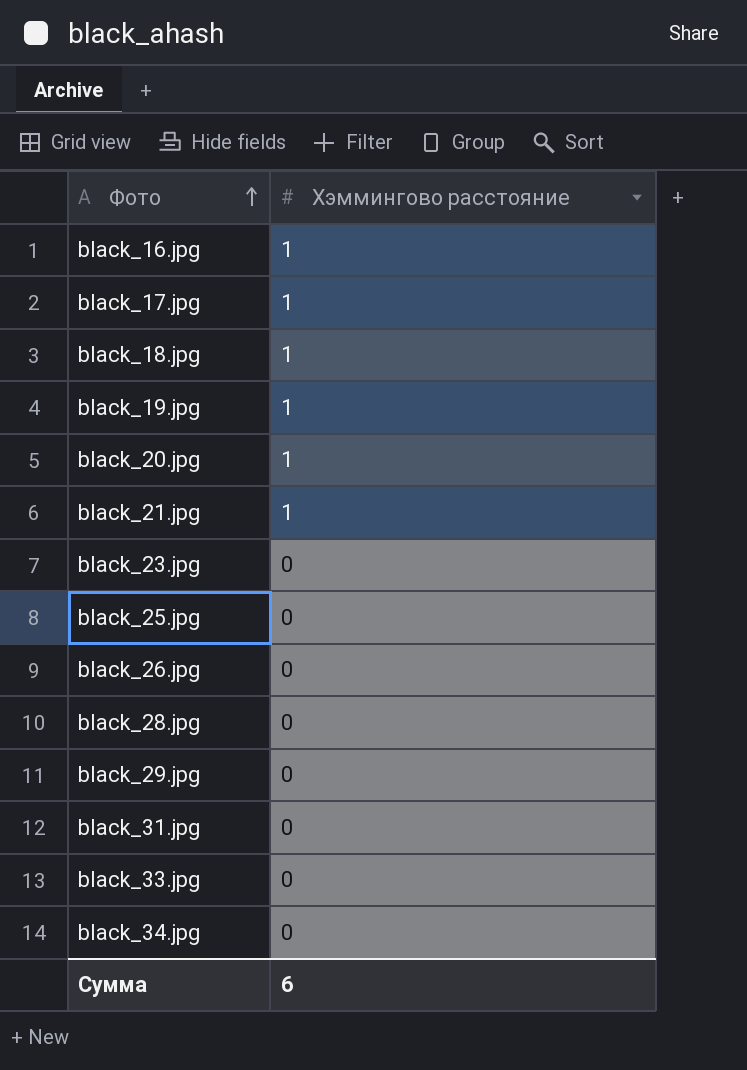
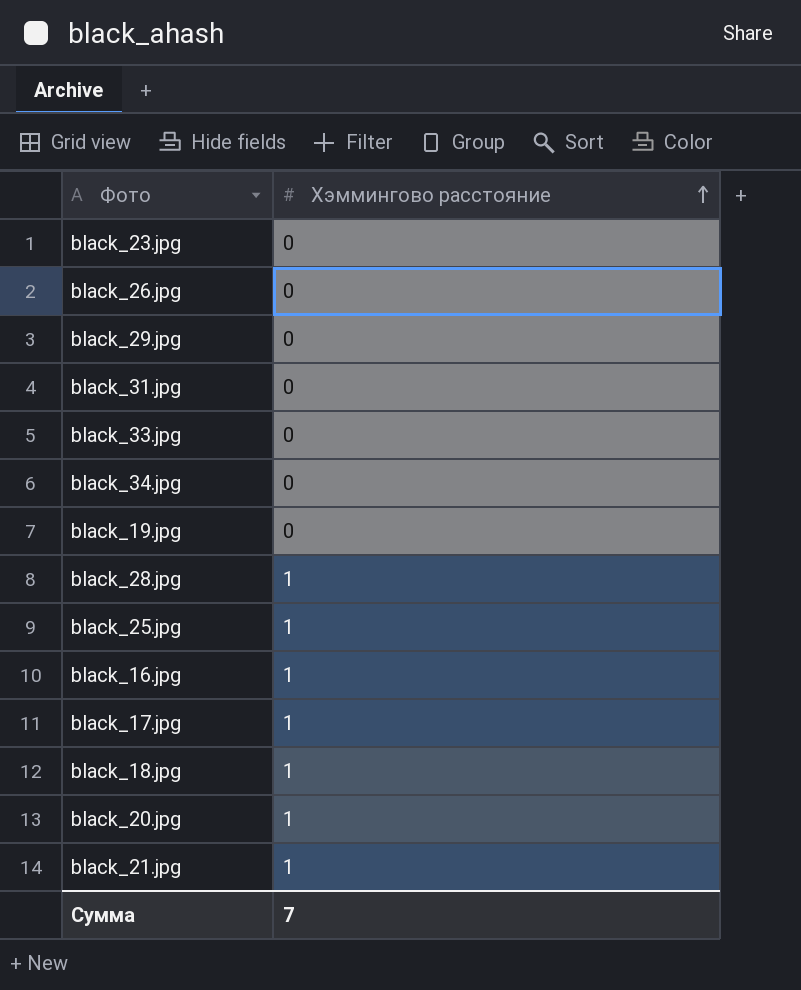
row order: Фото ascending -> Хэммингово расстояние ascending
black_19.jpg | Хэммингово расстояние: 1 -> 0
black_28.jpg | Хэммингово расстояние: 0 -> 1
black_25.jpg | Хэммингово расстояние: 0 -> 1
Сумма | Хэммингово расстояние: 6 -> 7

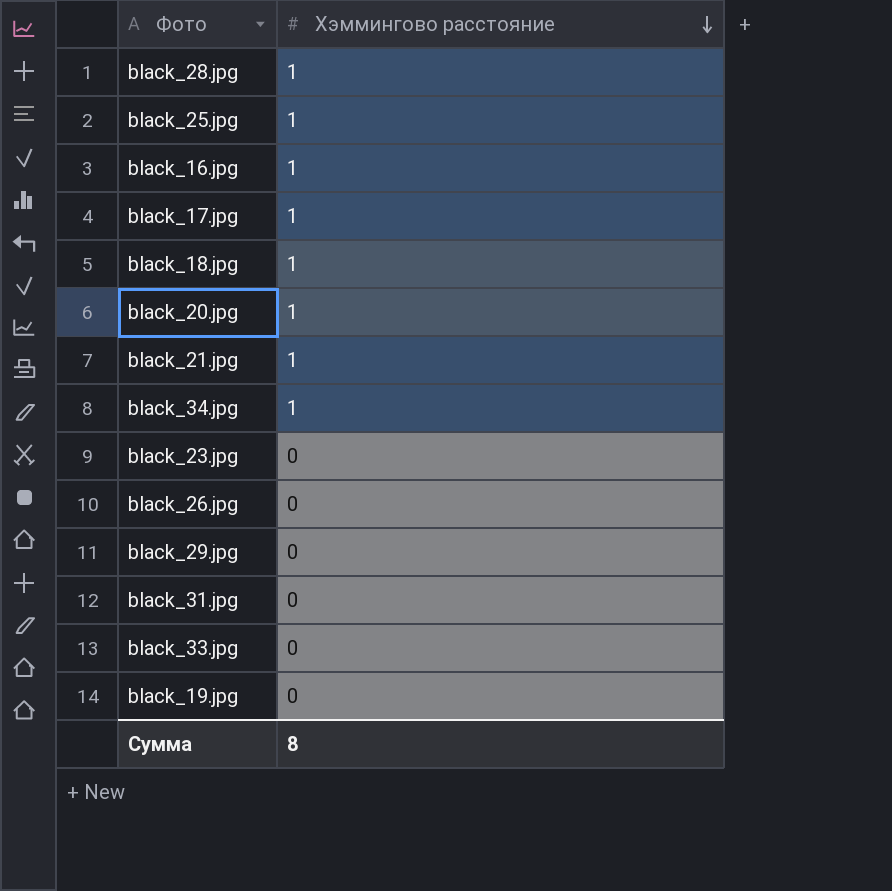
row order: Хэммингово расстояние ascending -> Хэммингово расстояние descending
black_34.jpg | Хэммингово расстояние: 0 -> 1
Сумма | Хэммингово расстояние: 7 -> 8

